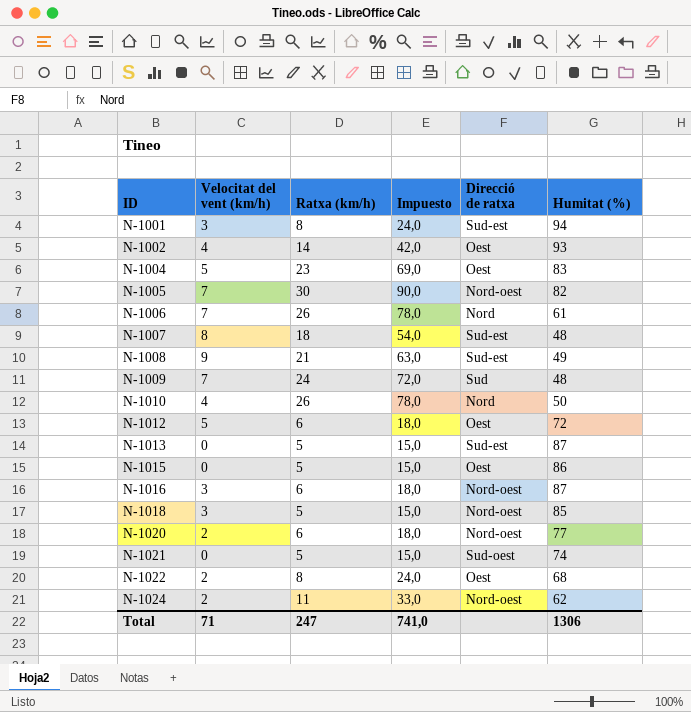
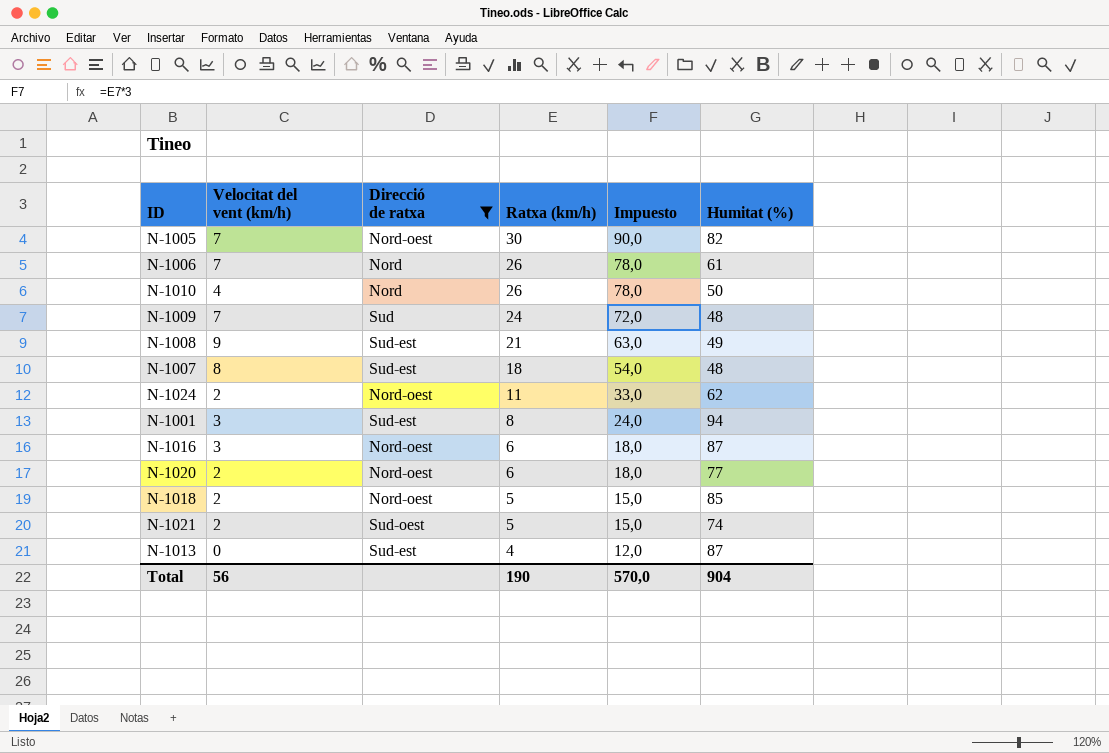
filter: none -> Direcció de ratxa != Oest
row order: ID ascending -> Ratxa (km/h) descending
column Direcció de ratxa | position: 5 -> 3
N-1018 | Velocitat del vent (km/h): 3 -> 2
N-1021 | Velocitat del vent (km/h): 0 -> 2
N-1013 | Ratxa (km/h): 5 -> 4
N-1013 | Impuesto: 15,0 -> 12,0
Total | Velocitat del vent (km/h): 71 -> 56
Total | Ratxa (km/h): 247 -> 190
Total | Impuesto: 741,0 -> 570,0
Total | Humitat (%): 1306 -> 904

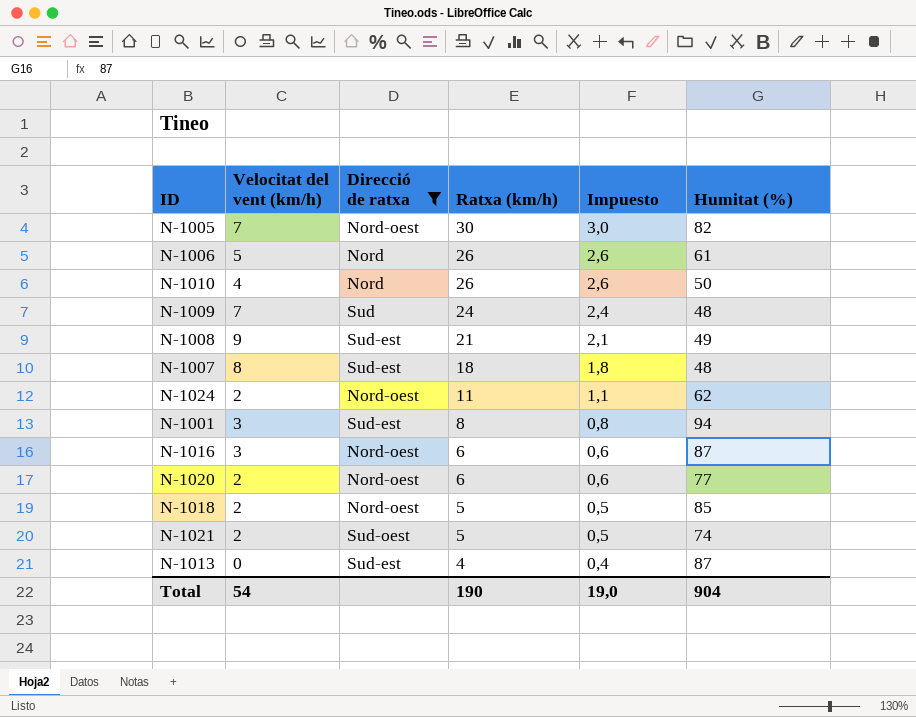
column Impuesto | formula: [Ratxa (km/h)] * 3 -> [Ratxa (km/h)] * 0,1
N-1006 | Velocitat del vent (km/h): 7 -> 5
Total | Velocitat del vent (km/h): 56 -> 54
Total | Impuesto: 570,0 -> 19,0

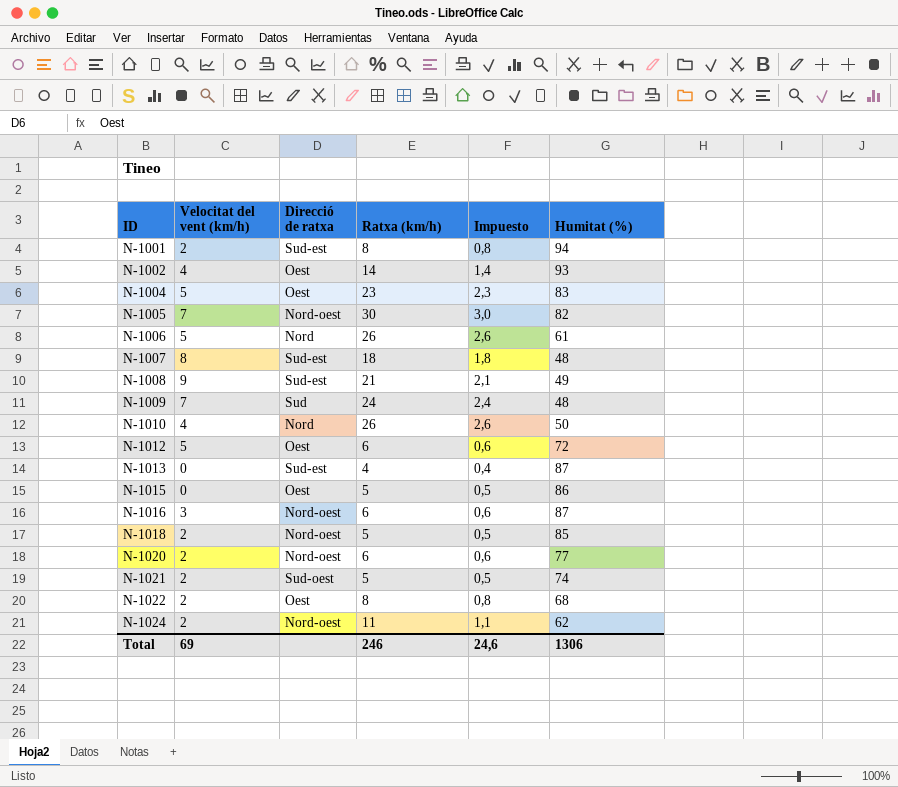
filter: Direcció de ratxa != Oest -> none
row order: Ratxa (km/h) descending -> ID ascending
N-1001 | Velocitat del vent (km/h): 3 -> 2
Total | Velocitat del vent (km/h): 54 -> 69
Total | Ratxa (km/h): 190 -> 246
Total | Impuesto: 19,0 -> 24,6
Total | Humitat (%): 904 -> 1306

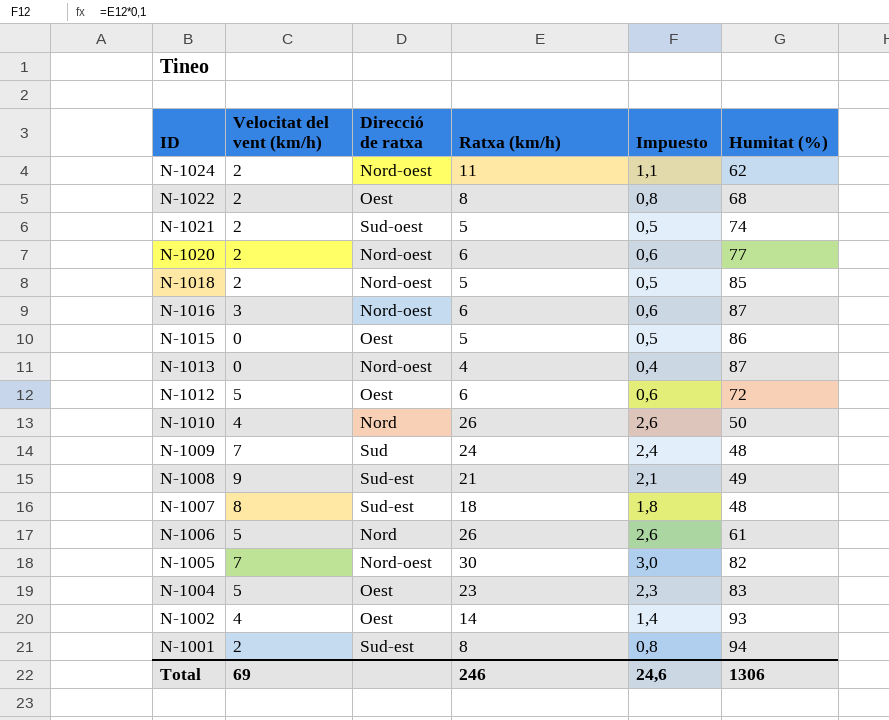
row order: ID ascending -> ID descending
N-1013 | Direcció de ratxa: Sud-est -> Nord-oest

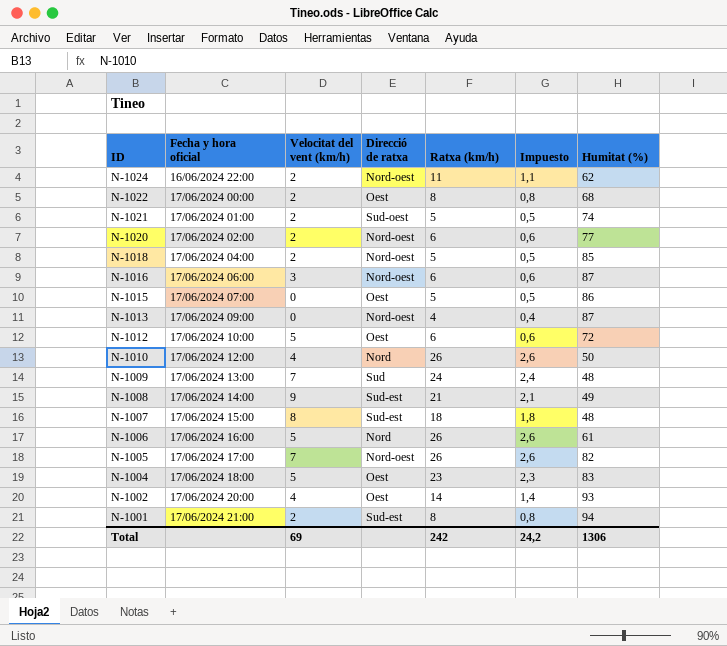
column Fecha y hora oficial | position: none -> 2
N-1005 | Ratxa (km/h): 30 -> 26
N-1005 | Impuesto: 3,0 -> 2,6
Total | Ratxa (km/h): 246 -> 242
Total | Impuesto: 24,6 -> 24,2

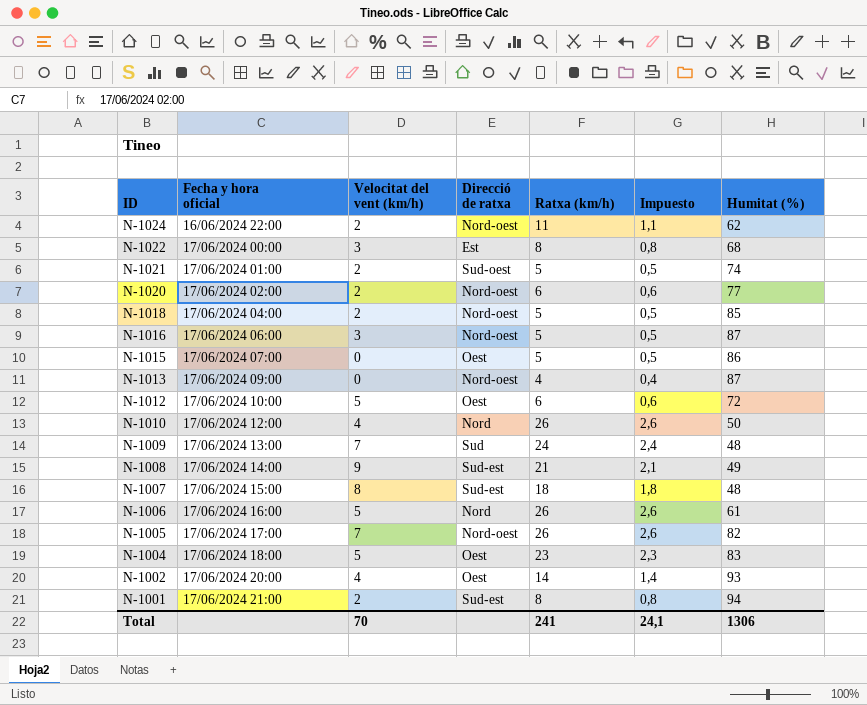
N-1022 | Velocitat del vent (km/h): 2 -> 3
N-1022 | Direcció de ratxa: Oest -> Est
N-1016 | Ratxa (km/h): 6 -> 5
N-1016 | Impuesto: 0,6 -> 0,5
Total | Velocitat del vent (km/h): 69 -> 70
Total | Ratxa (km/h): 242 -> 241
Total | Impuesto: 24,2 -> 24,1

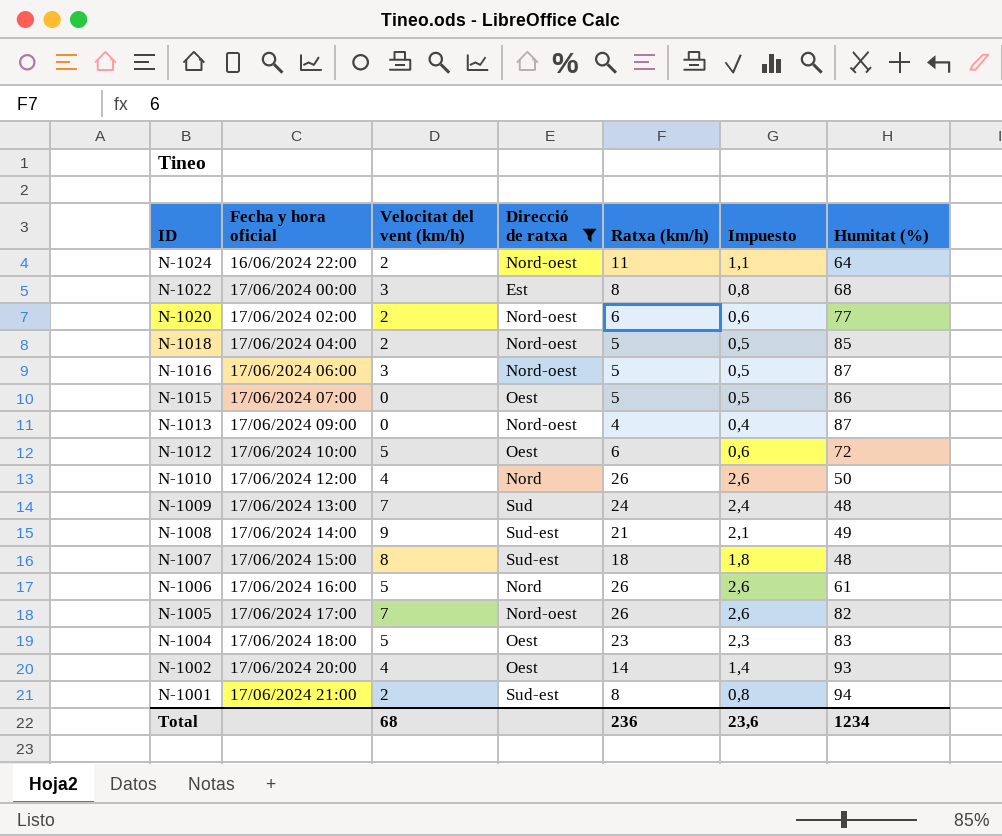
filter: none -> Direcció de ratxa != Sud-oest
N-1024 | Humitat (%): 62 -> 64
Total | Velocitat del vent (km/h): 70 -> 68
Total | Ratxa (km/h): 241 -> 236
Total | Impuesto: 24,1 -> 23,6
Total | Humitat (%): 1306 -> 1234

